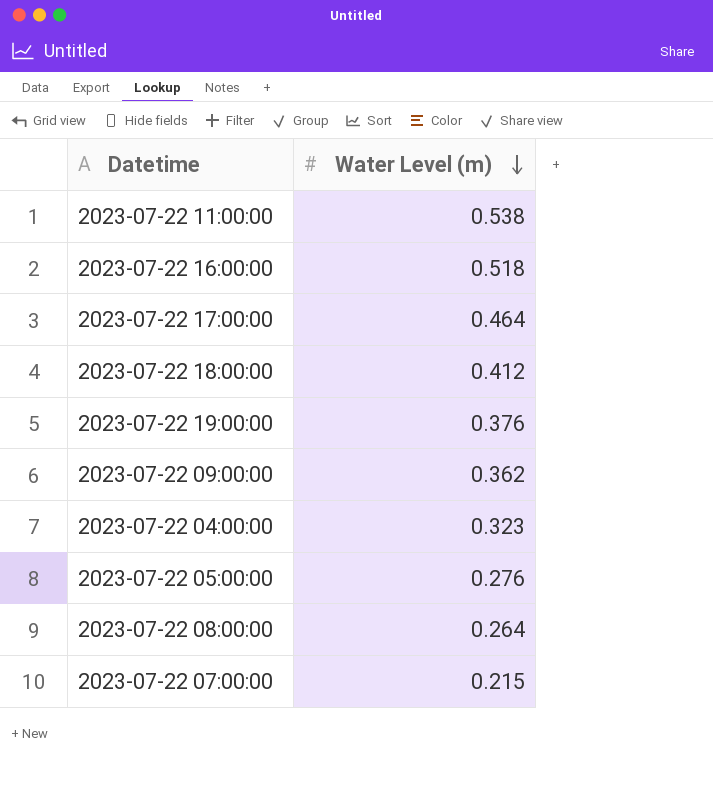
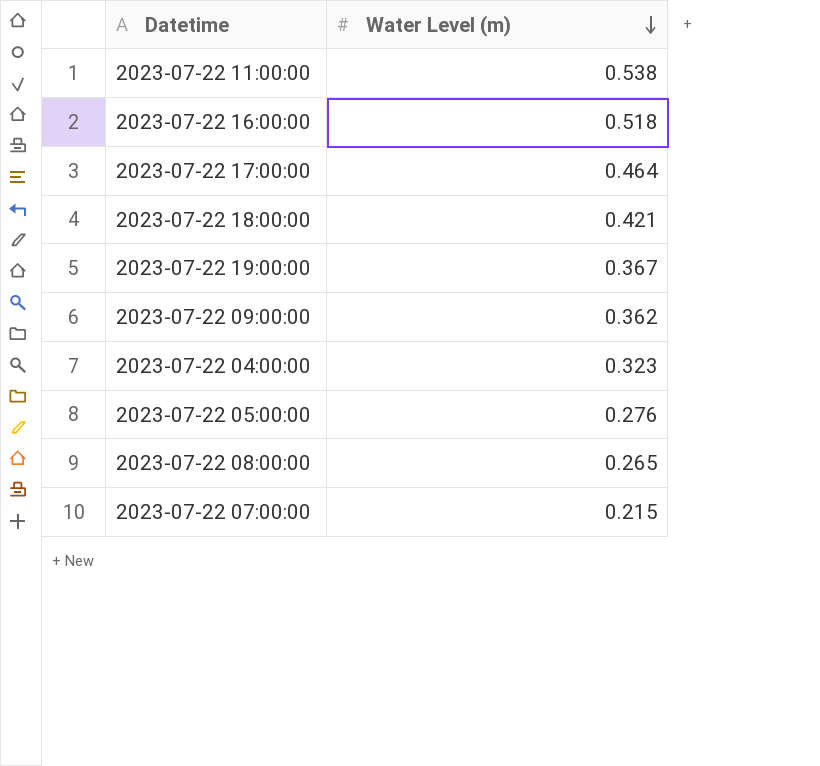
2023-07-22 18:00:00 | Water Level (m): 0.412 -> 0.421
2023-07-22 19:00:00 | Water Level (m): 0.376 -> 0.367
2023-07-22 08:00:00 | Water Level (m): 0.264 -> 0.265

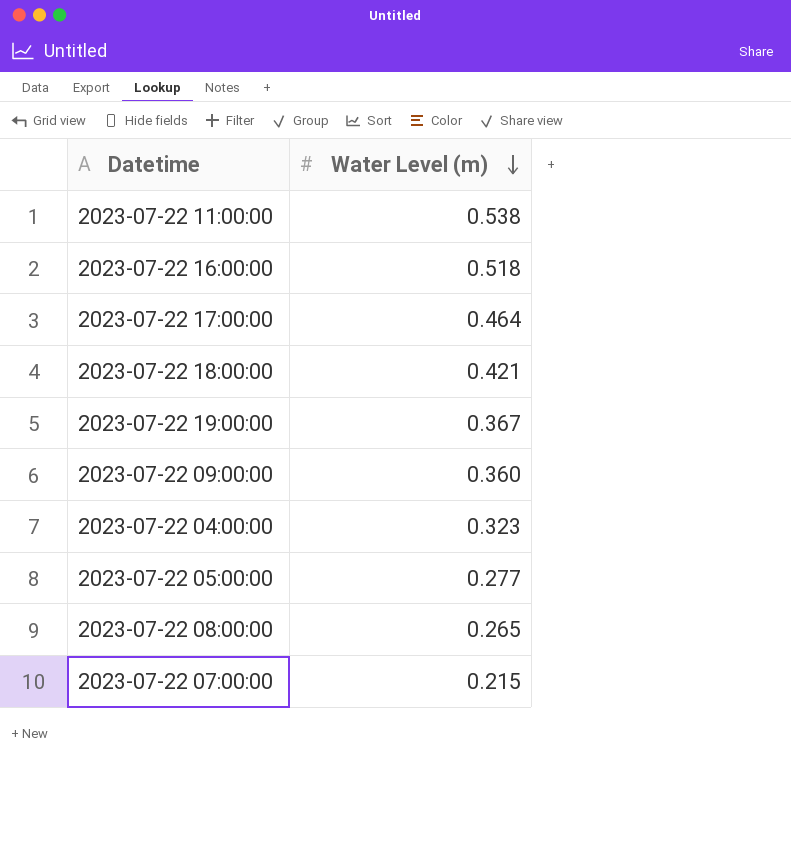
2023-07-22 09:00:00 | Water Level (m): 0.362 -> 0.360
2023-07-22 05:00:00 | Water Level (m): 0.276 -> 0.277

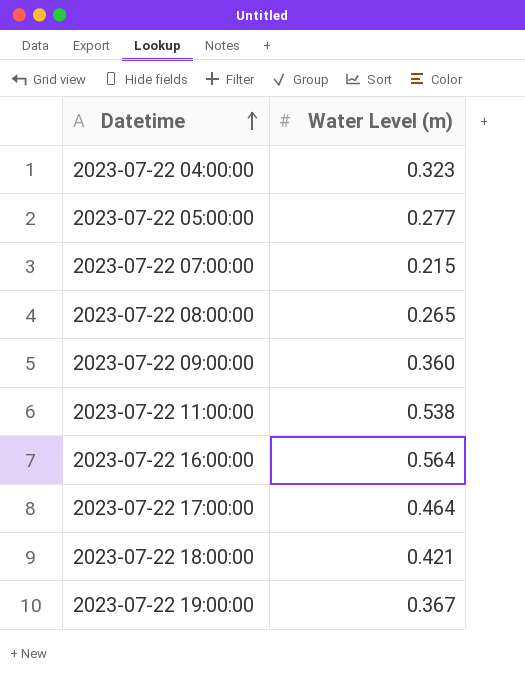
row order: Water Level (m) descending -> Datetime ascending
2023-07-22 16:00:00 | Water Level (m): 0.518 -> 0.564

